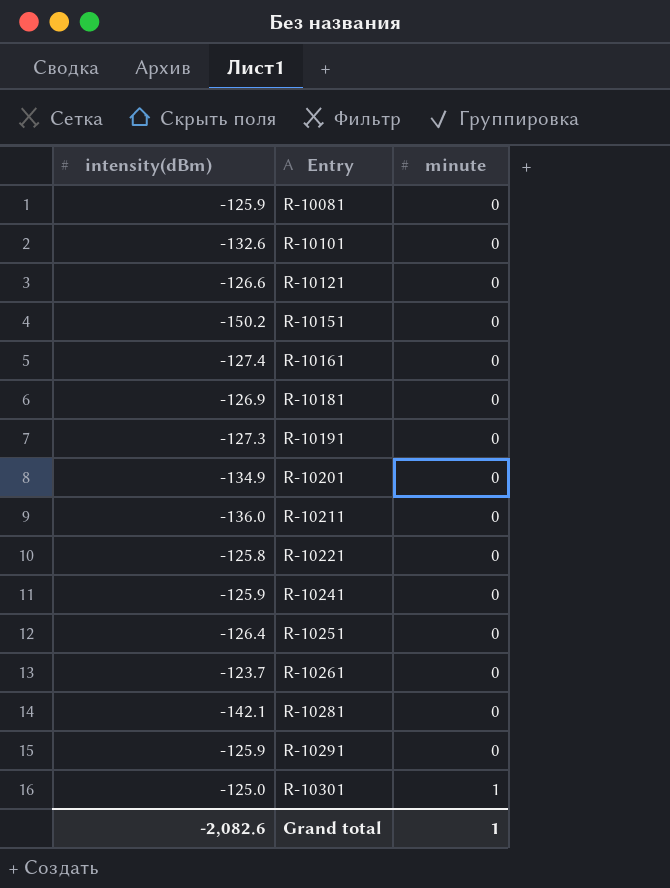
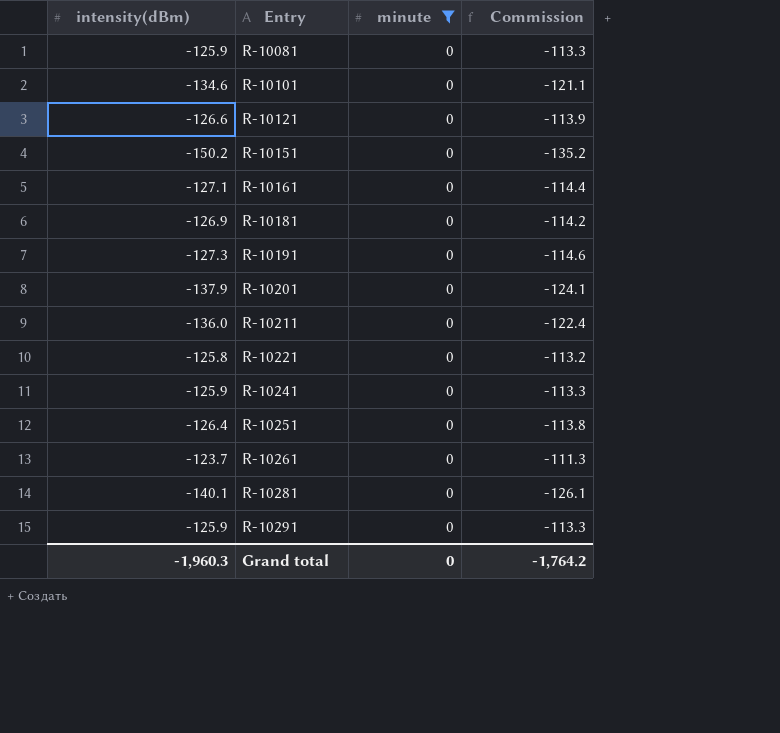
filter: none -> minute = 0
column Commission | formula: none -> [intensity(dBm)] * 0.9
R-10101 | intensity(dBm): -132.6 -> -134.6
R-10161 | intensity(dBm): -127.4 -> -127.1
R-10201 | intensity(dBm): -134.9 -> -137.9
R-10281 | intensity(dBm): -142.1 -> -140.1
Grand total | intensity(dBm): -2,082.6 -> -1,960.3
Grand total | minute: 1 -> 0

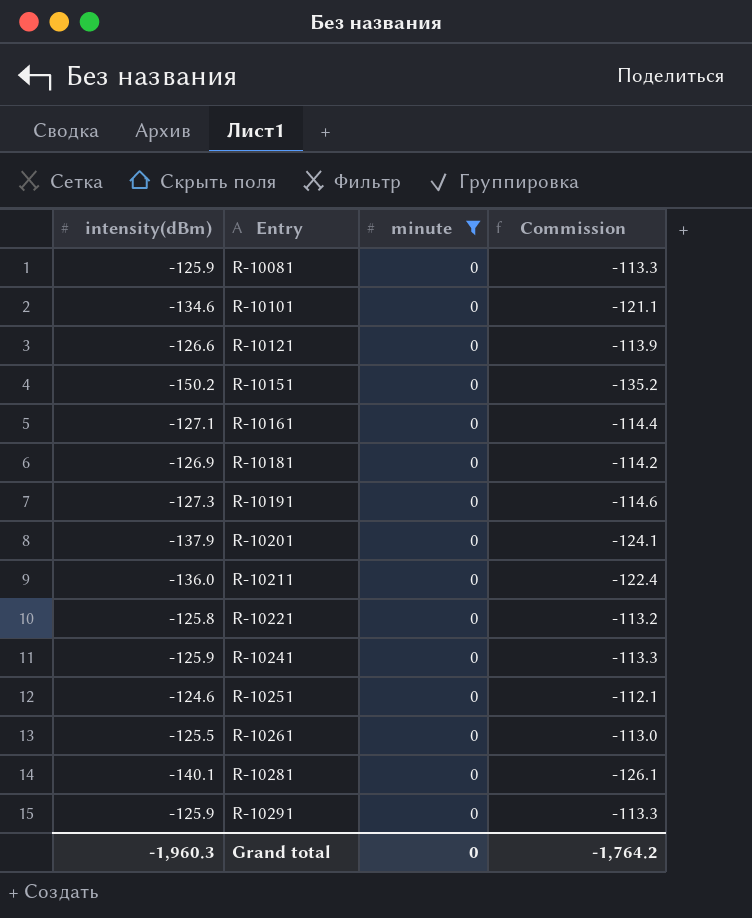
R-10251 | intensity(dBm): -126.4 -> -124.6
R-10251 | Commission: -113.8 -> -112.1
R-10261 | intensity(dBm): -123.7 -> -125.5
R-10261 | Commission: -111.3 -> -113.0

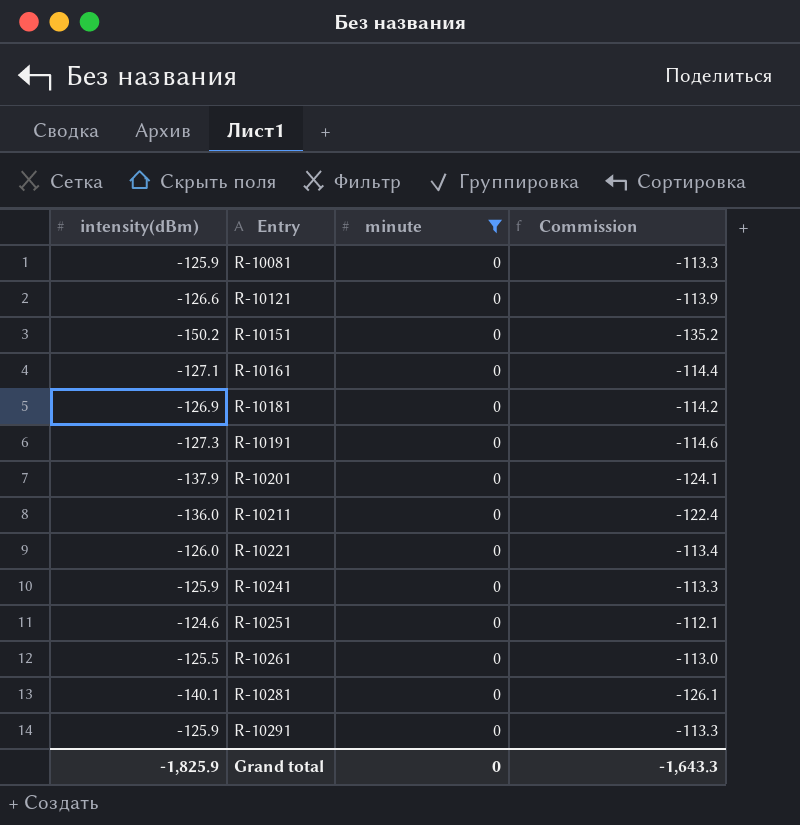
row R-10101: -134.6 | 0 | -121.1 -> none
R-10221 | intensity(dBm): -125.8 -> -126.0
R-10221 | Commission: -113.2 -> -113.4
Grand total | intensity(dBm): -1,960.3 -> -1,825.9
Grand total | Commission: -1,764.2 -> -1,643.3

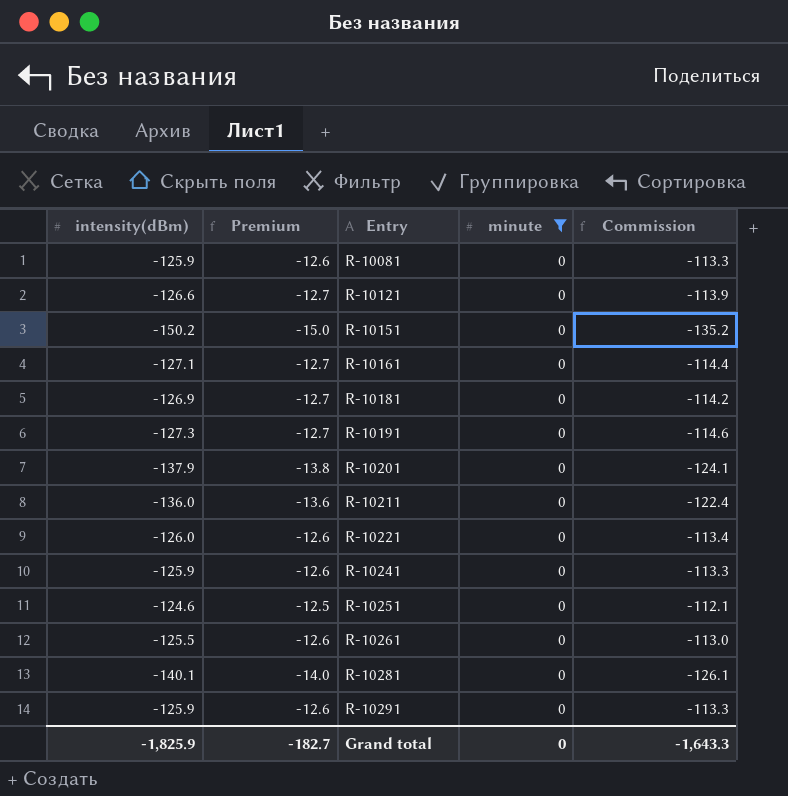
column Premium | formula: none -> [intensity(dBm)] * 0.1

